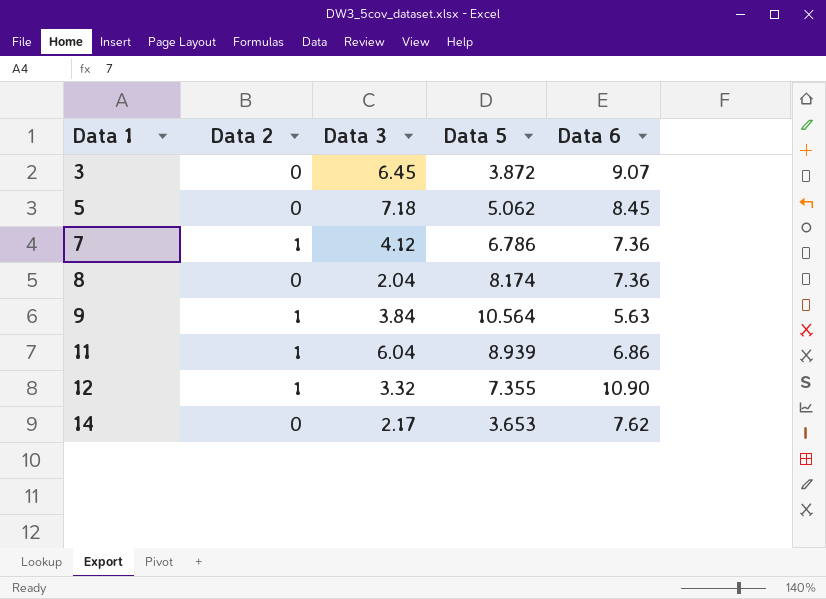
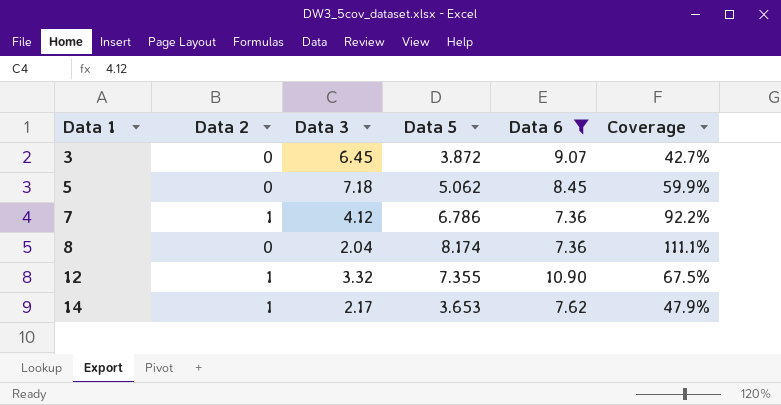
filter: none -> Data 6 >= 7.36
column Coverage | formula: none -> [Data 5] / [Data 6]
14 | Data 2: 0 -> 1

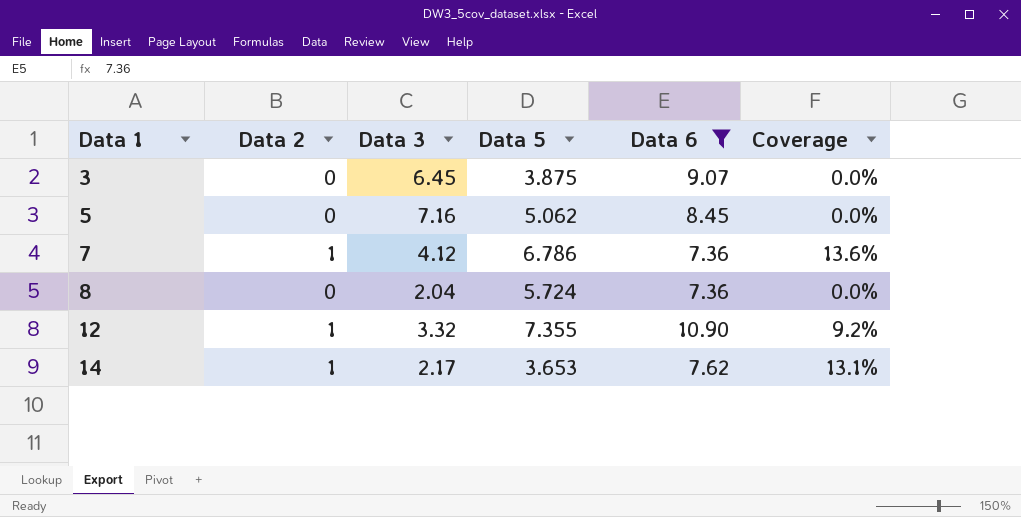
column Coverage | formula: [Data 5] / [Data 6] -> [Data 2] / [Data 6]
3 | Data 5: 3.872 -> 3.875
5 | Data 3: 7.18 -> 7.16
8 | Data 5: 8.174 -> 5.724

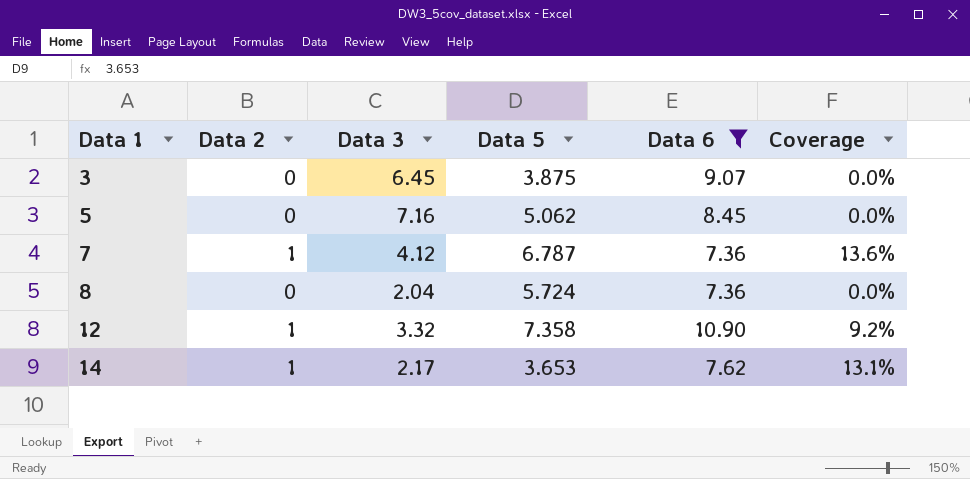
7 | Data 5: 6.786 -> 6.787
12 | Data 5: 7.355 -> 7.358

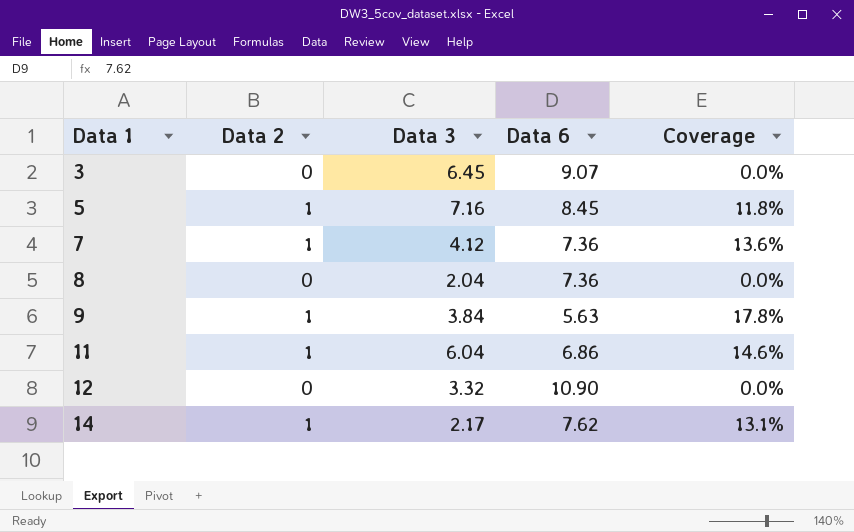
filter: Data 6 >= 7.36 -> none
column Data 5 | position: 4 -> none
5 | Data 2: 0 -> 1
5 | Coverage: 0.0% -> 11.8%
12 | Data 2: 1 -> 0
12 | Coverage: 9.2% -> 0.0%

